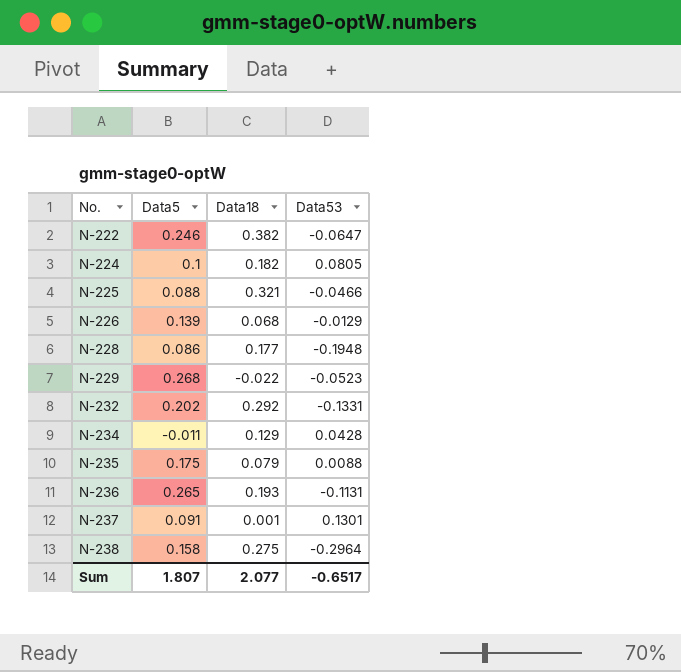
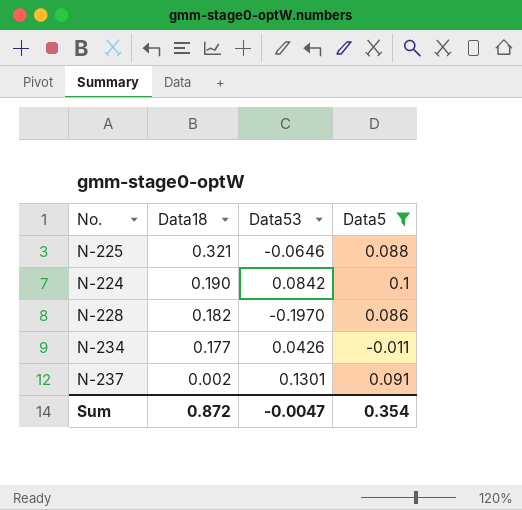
filter: none -> Data5 <= 0.1
row order: No. ascending -> Data18 descending
column Data5 | position: 2 -> 4
N-225 | Data53: -0.0466 -> -0.0646
N-224 | Data18: 0.182 -> 0.190
N-224 | Data53: 0.0805 -> 0.0842
N-228 | Data18: 0.177 -> 0.182
N-228 | Data53: -0.1948 -> -0.1970
N-234 | Data18: 0.129 -> 0.177
N-234 | Data53: 0.0428 -> 0.0426
N-237 | Data18: 0.001 -> 0.002
Sum | Data18: 2.077 -> 0.872
Sum | Data53: -0.6517 -> -0.0047
Sum | Data5: 1.807 -> 0.354

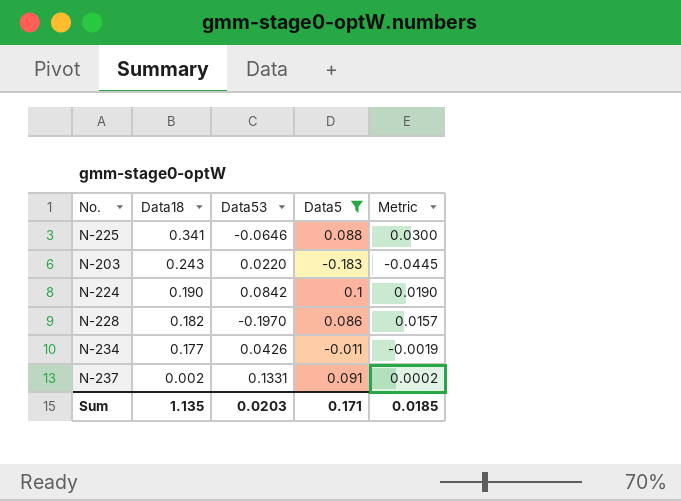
column Metric | formula: none -> [Data18] * [Data5]
N-225 | Data18: 0.321 -> 0.341
row N-203: none -> 0.243 | 0.0220 | -0.183 | -0.0445
N-237 | Data53: 0.1301 -> 0.1331
Sum | Data18: 0.872 -> 1.135
Sum | Data53: -0.0047 -> 0.0203
Sum | Data5: 0.354 -> 0.171

